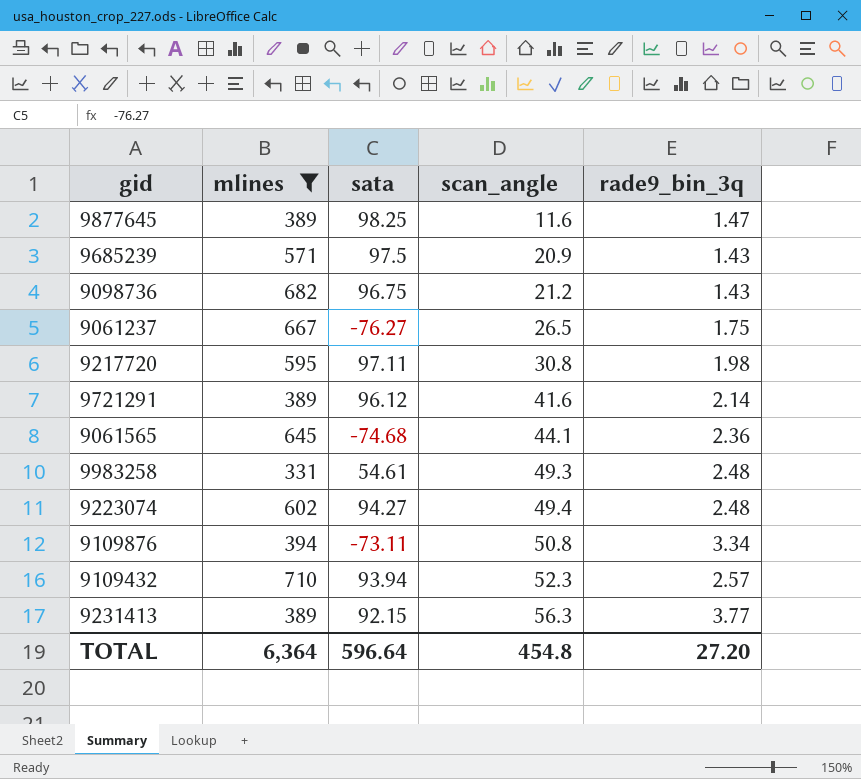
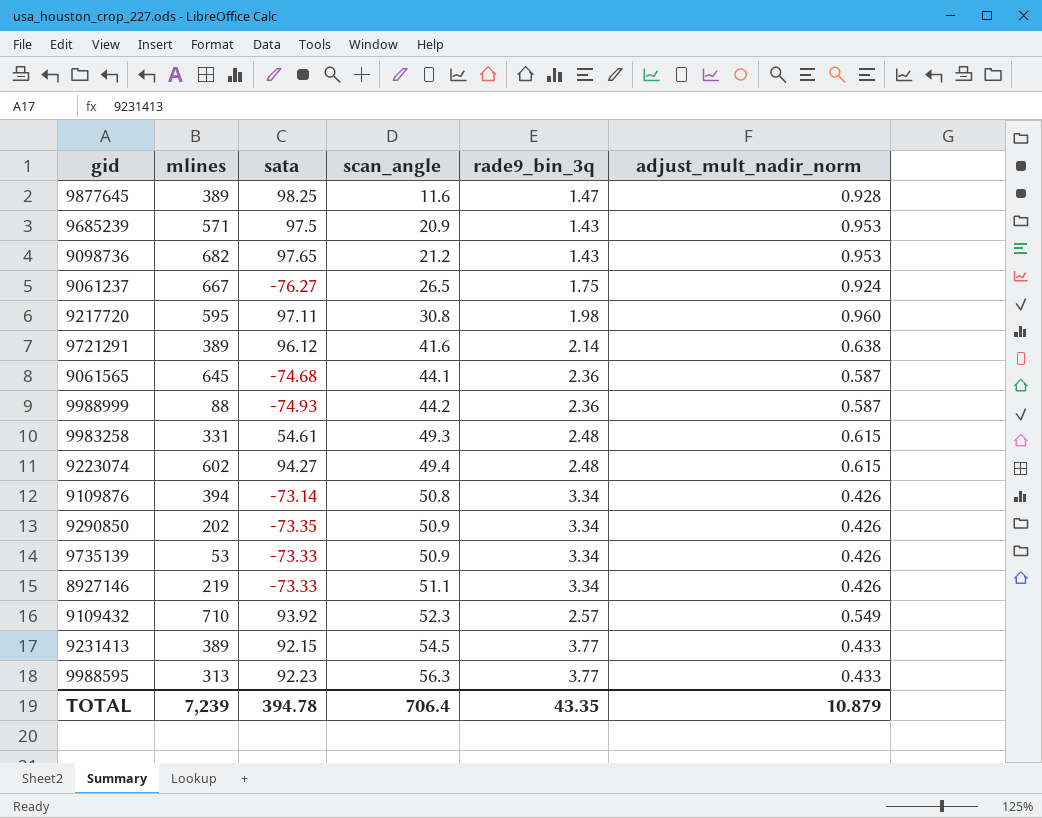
filter: mlines >= 331 -> none
column adjust_mult_nadir_norm | position: none -> 6
9098736 | sata: 96.75 -> 97.65
9109876 | sata: -73.11 -> -73.14
9109432 | sata: 93.94 -> 93.92
9231413 | scan_angle: 56.3 -> 54.5
TOTAL | mlines: 6,364 -> 7,239
TOTAL | sata: 596.64 -> 394.78
TOTAL | scan_angle: 454.8 -> 706.4
TOTAL | rade9_bin_3q: 27.20 -> 43.35

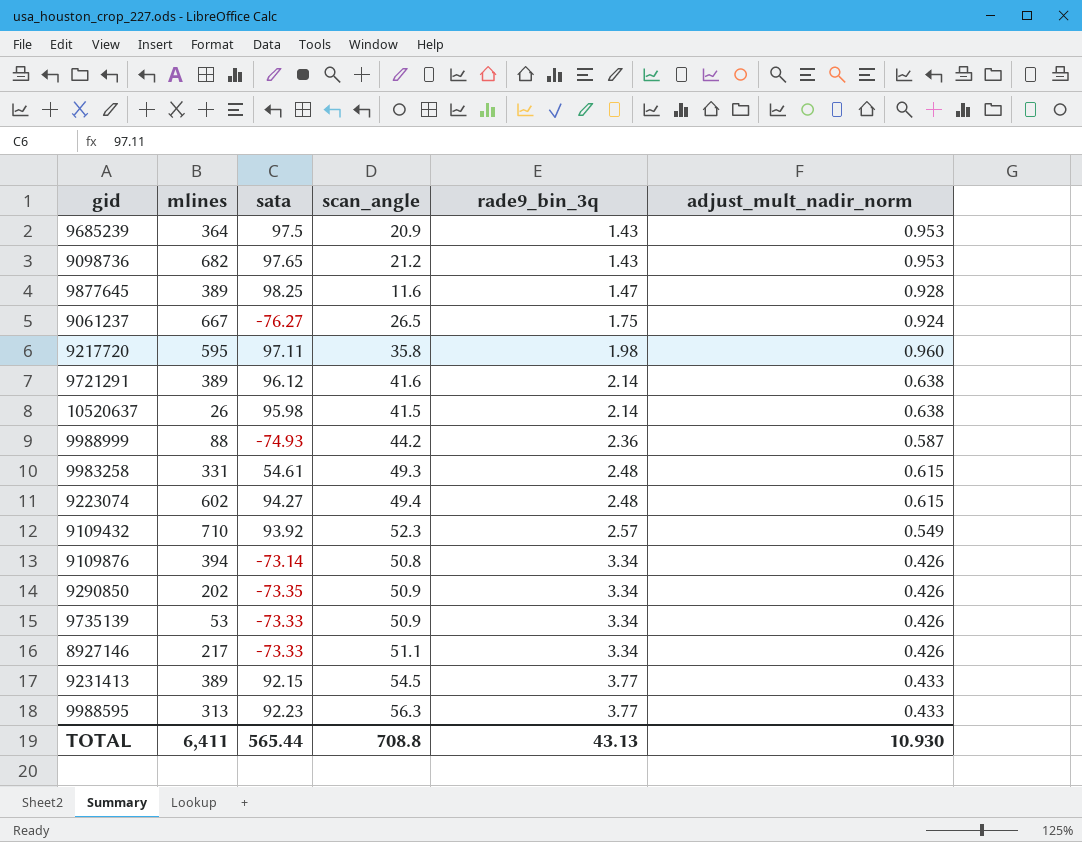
row order: scan_angle ascending -> rade9_bin_3q ascending
row 9061565: 645 | -74.68 | 44.1 | 2.36 | 0.587 -> none
9685239 | mlines: 571 -> 364
9217720 | scan_angle: 30.8 -> 35.8
row 10520637: none -> 26 | 95.98 | 41.5 | 2.14 | 0.638
8927146 | mlines: 219 -> 217
TOTAL | mlines: 7,239 -> 6,411
TOTAL | sata: 394.78 -> 565.44
TOTAL | scan_angle: 706.4 -> 708.8
TOTAL | rade9_bin_3q: 43.35 -> 43.13
TOTAL | adjust_mult_nadir_norm: 10.879 -> 10.930

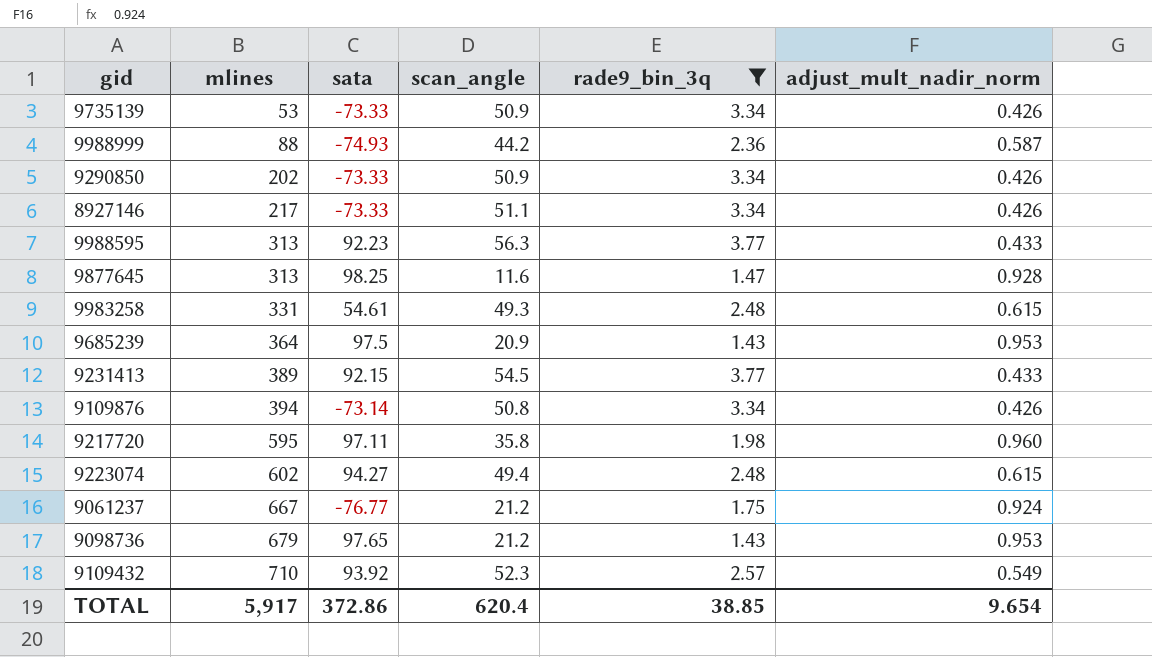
filter: none -> rade9_bin_3q != 2.14
row order: rade9_bin_3q ascending -> mlines ascending
9290850 | sata: -73.35 -> -73.33
9877645 | mlines: 389 -> 313
9061237 | sata: -76.27 -> -76.77
9061237 | scan_angle: 26.5 -> 21.2
9098736 | mlines: 682 -> 679
TOTAL | mlines: 6,411 -> 5,917
TOTAL | sata: 565.44 -> 372.86
TOTAL | scan_angle: 708.8 -> 620.4
TOTAL | rade9_bin_3q: 43.13 -> 38.85
TOTAL | adjust_mult_nadir_norm: 10.930 -> 9.654

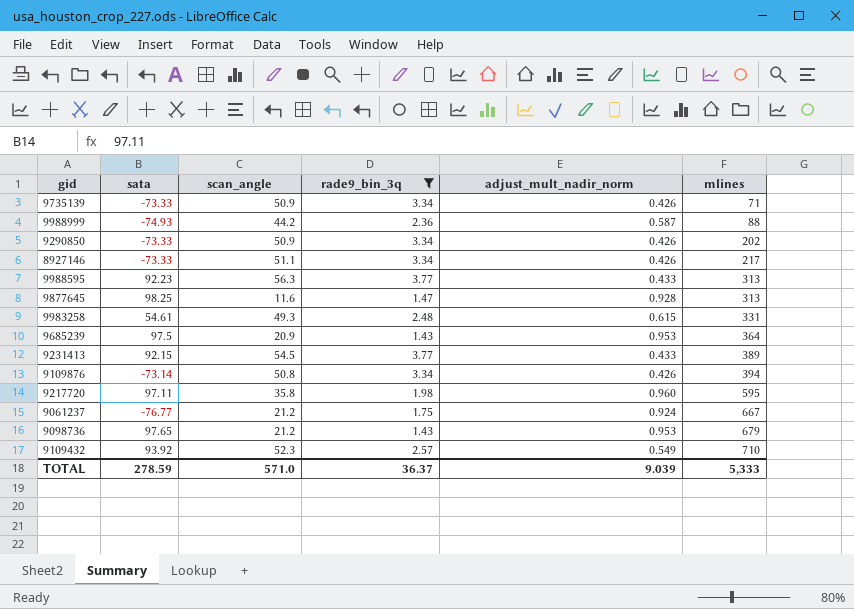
column mlines | position: 2 -> 6
row 9223074: 602 | 94.27 | 49.4 | 2.48 | 0.615 -> none
9735139 | mlines: 53 -> 71
TOTAL | sata: 372.86 -> 278.59
TOTAL | scan_angle: 620.4 -> 571.0
TOTAL | rade9_bin_3q: 38.85 -> 36.37
TOTAL | adjust_mult_nadir_norm: 9.654 -> 9.039
TOTAL | mlines: 5,917 -> 5,333

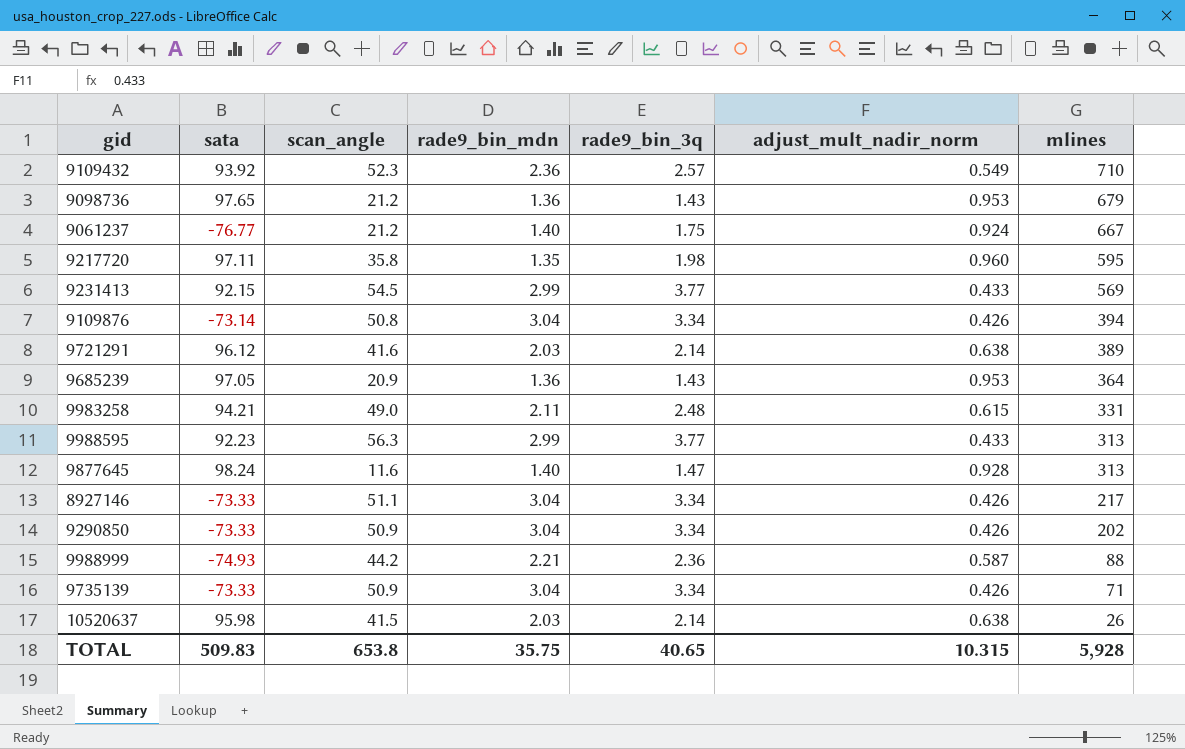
filter: rade9_bin_3q != 2.14 -> none
row order: mlines ascending -> mlines descending
column rade9_bin_mdn | position: none -> 4
9231413 | mlines: 389 -> 569
9685239 | sata: 97.5 -> 97.05
9983258 | sata: 54.61 -> 94.21
9983258 | scan_angle: 49.3 -> 49.0
9877645 | sata: 98.25 -> 98.24
TOTAL | sata: 278.59 -> 509.83
TOTAL | scan_angle: 571.0 -> 653.8
TOTAL | rade9_bin_3q: 36.37 -> 40.65
TOTAL | adjust_mult_nadir_norm: 9.039 -> 10.315
TOTAL | mlines: 5,333 -> 5,928

